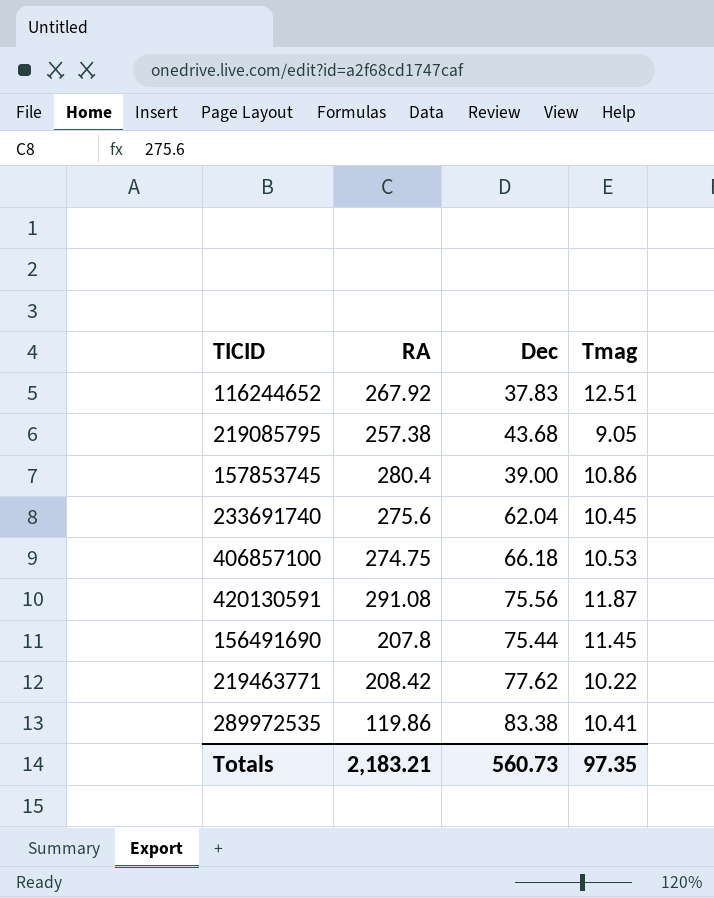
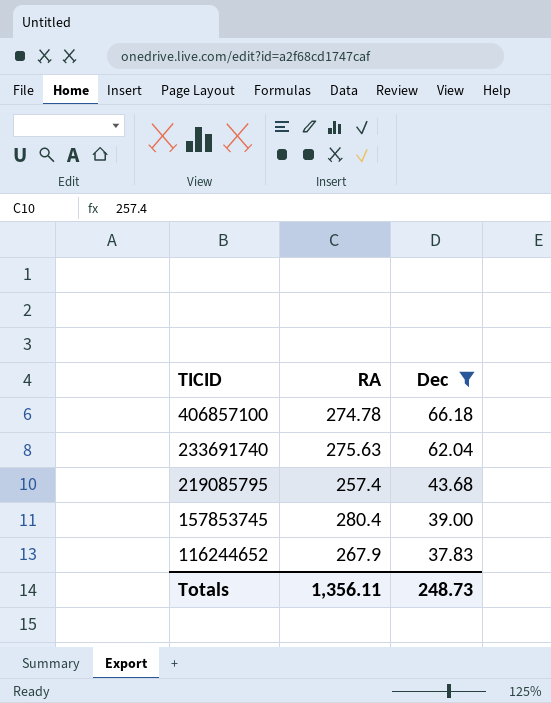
filter: none -> Dec <= 66.18
row order: none -> TICID descending
column Tmag | position: 4 -> none
406857100 | RA: 274.75 -> 274.78
233691740 | RA: 275.6 -> 275.63
219085795 | RA: 257.38 -> 257.4
116244652 | RA: 267.92 -> 267.9
Totals | RA: 2,183.21 -> 1,356.11
Totals | Dec: 560.73 -> 248.73

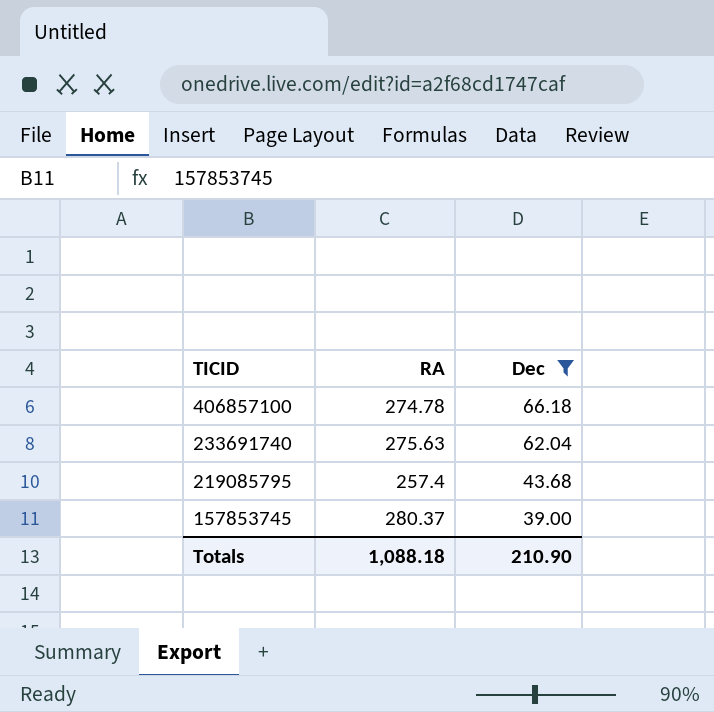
row 116244652: 267.9 | 37.83 -> none
157853745 | RA: 280.4 -> 280.37
Totals | RA: 1,356.11 -> 1,088.18
Totals | Dec: 248.73 -> 210.90

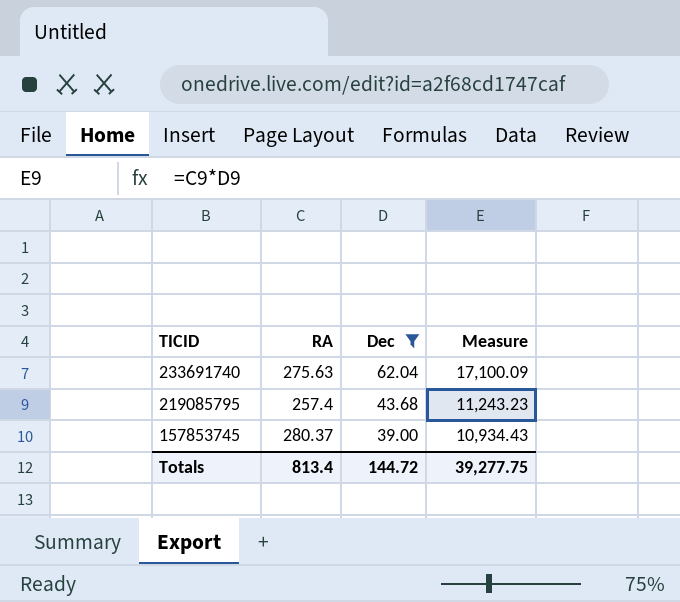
column Measure | formula: none -> [RA] * [Dec]
row 406857100: 274.78 | 66.18 -> none
Totals | RA: 1,088.18 -> 813.4
Totals | Dec: 210.90 -> 144.72

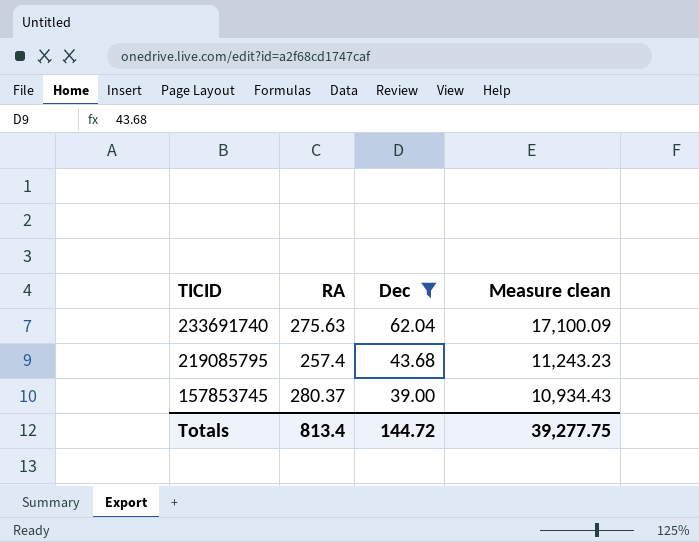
column name: Measure -> Measure clean

